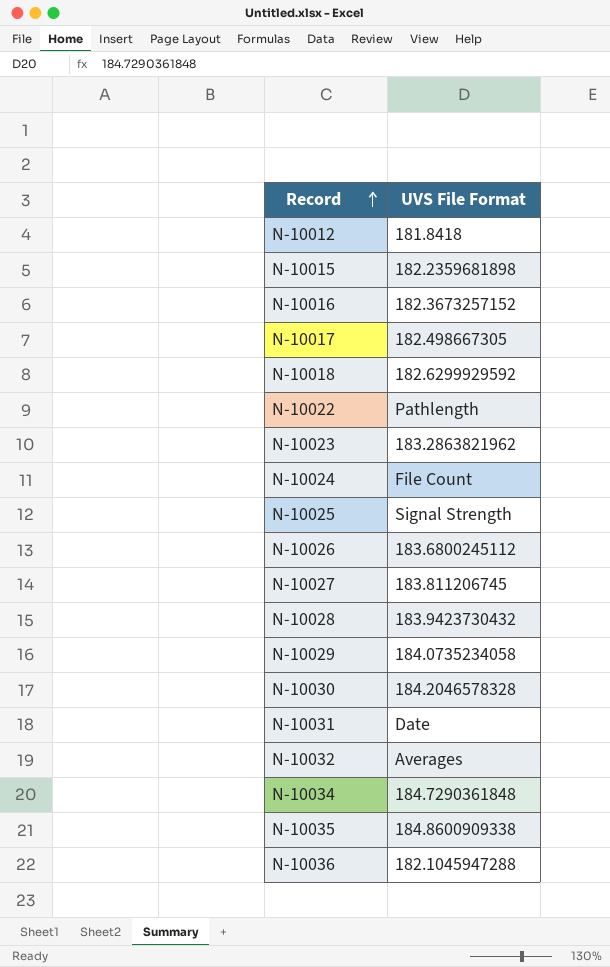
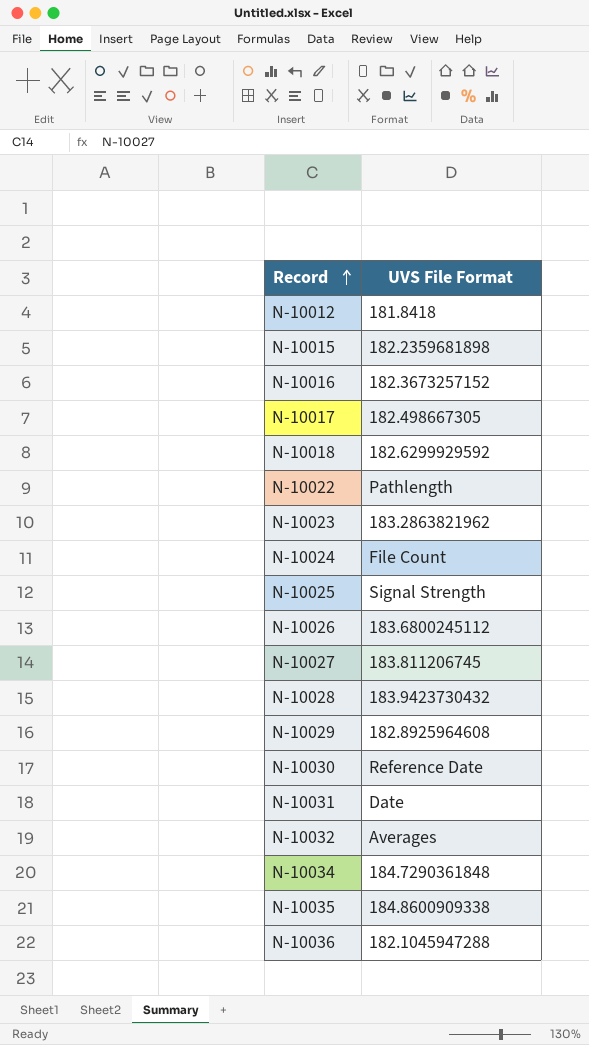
N-10029 | UVS File Format: 184.0735234058 -> 182.8925964608
N-10030 | UVS File Format: 184.2046578328 -> Reference Date

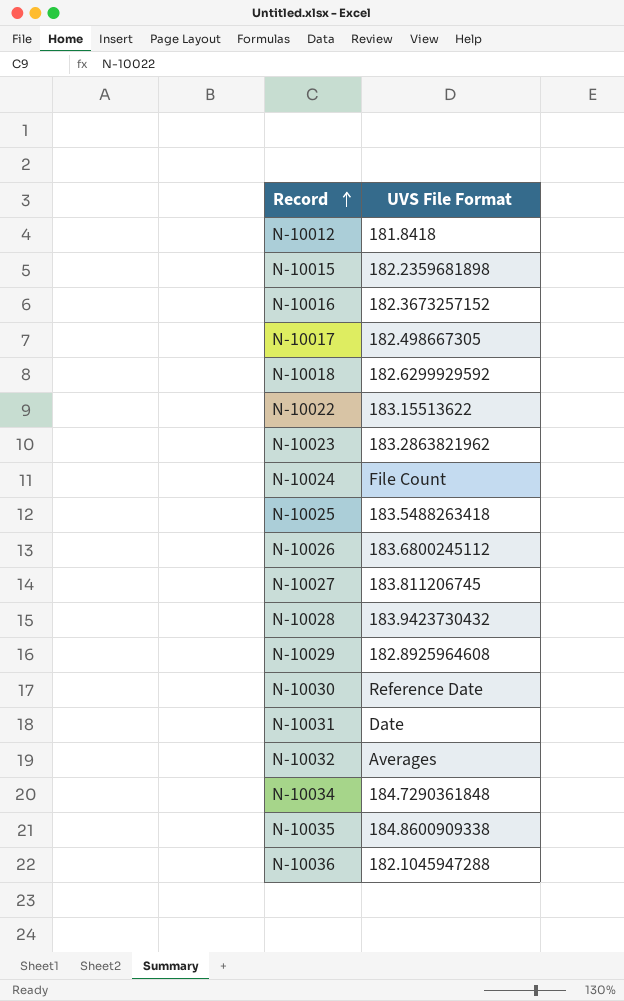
N-10022 | UVS File Format: Pathlength -> 183.15513622
N-10025 | UVS File Format: Signal Strength -> 183.5488263418

